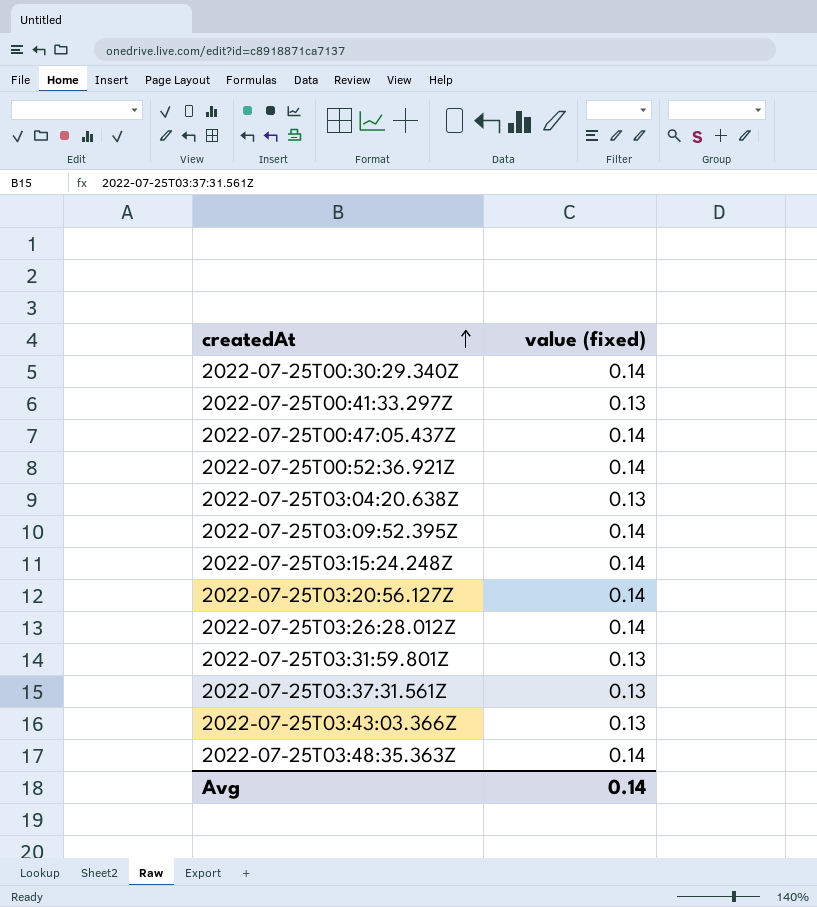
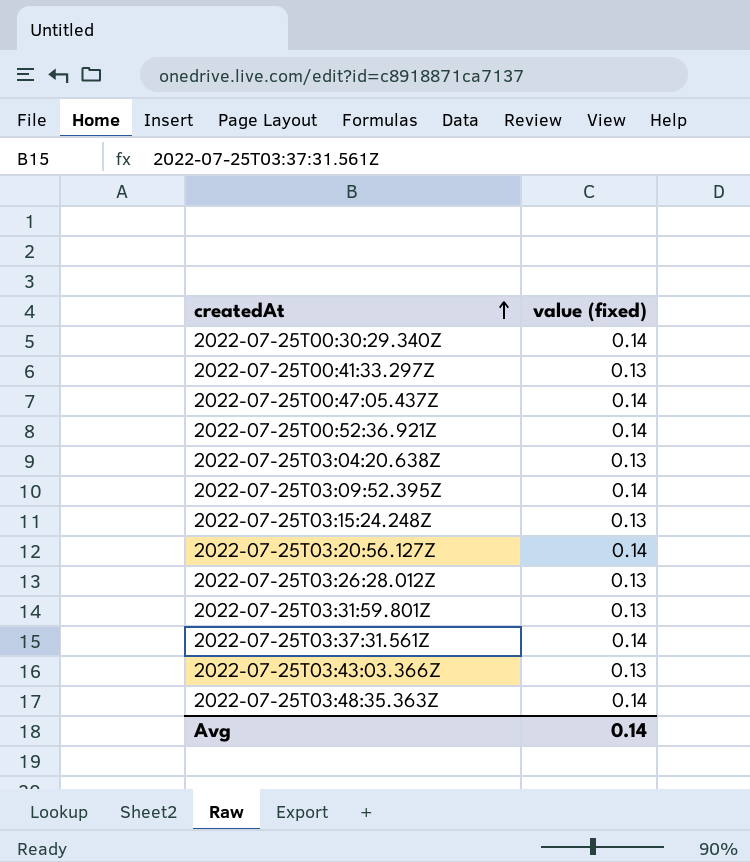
2022-07-25T03:15:24.248Z | value (fixed): 0.14 -> 0.13
2022-07-25T03:26:28.012Z | value (fixed): 0.14 -> 0.13
2022-07-25T03:37:31.561Z | value (fixed): 0.13 -> 0.14

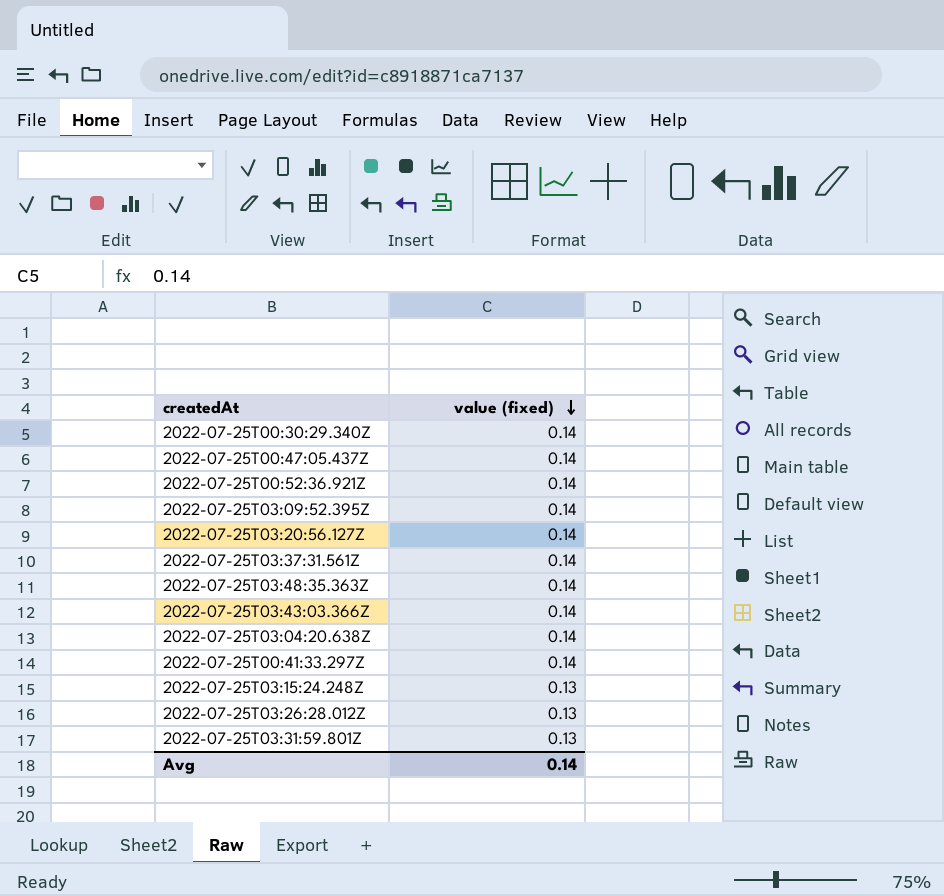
row order: createdAt ascending -> value (fixed) descending
2022-07-25T03:43:03.366Z | value (fixed): 0.13 -> 0.14
2022-07-25T03:04:20.638Z | value (fixed): 0.13 -> 0.14
2022-07-25T00:41:33.297Z | value (fixed): 0.13 -> 0.14

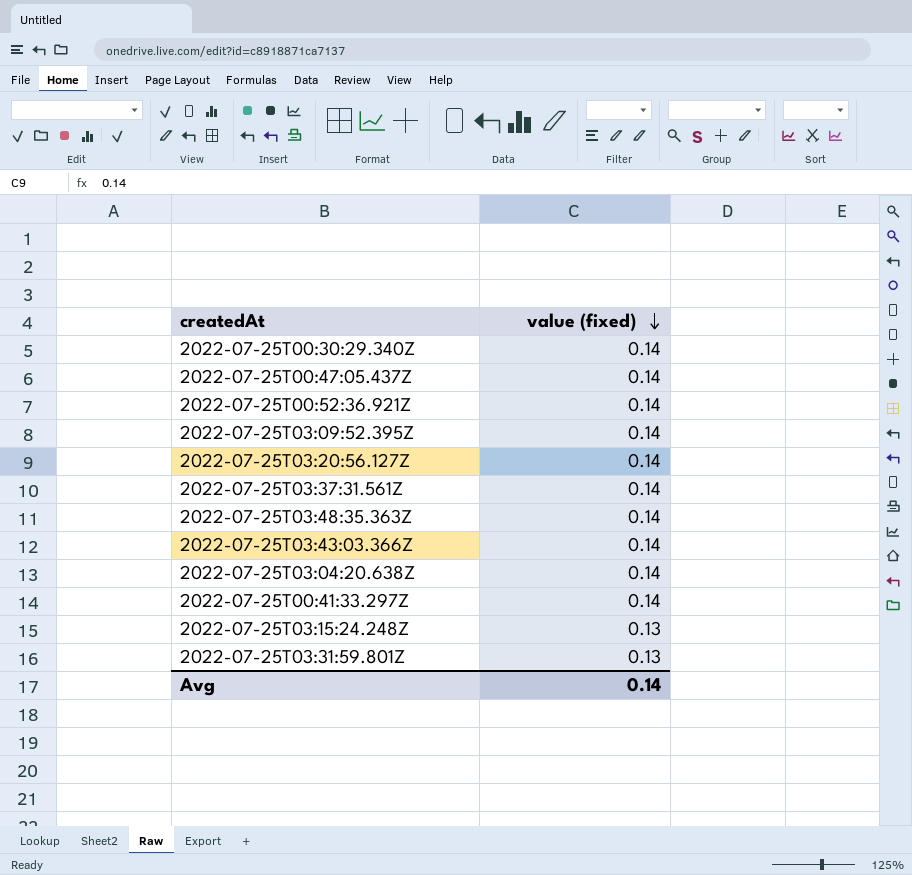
row 2022-07-25T03:26:28.012Z: 0.13 -> none

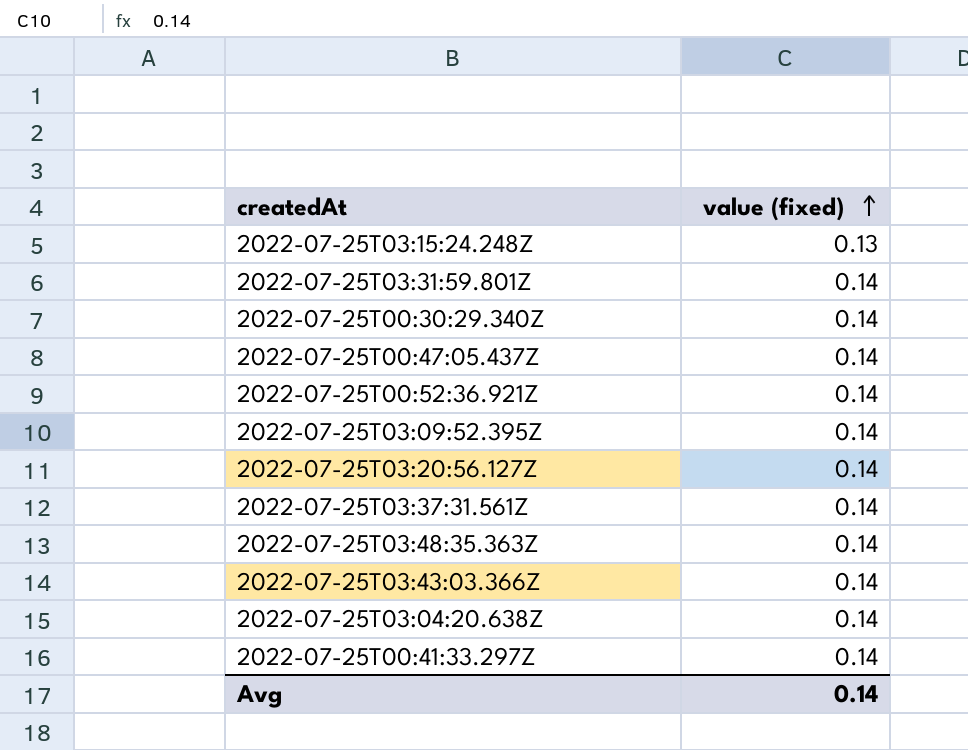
row order: value (fixed) descending -> value (fixed) ascending
2022-07-25T03:31:59.801Z | value (fixed): 0.13 -> 0.14

